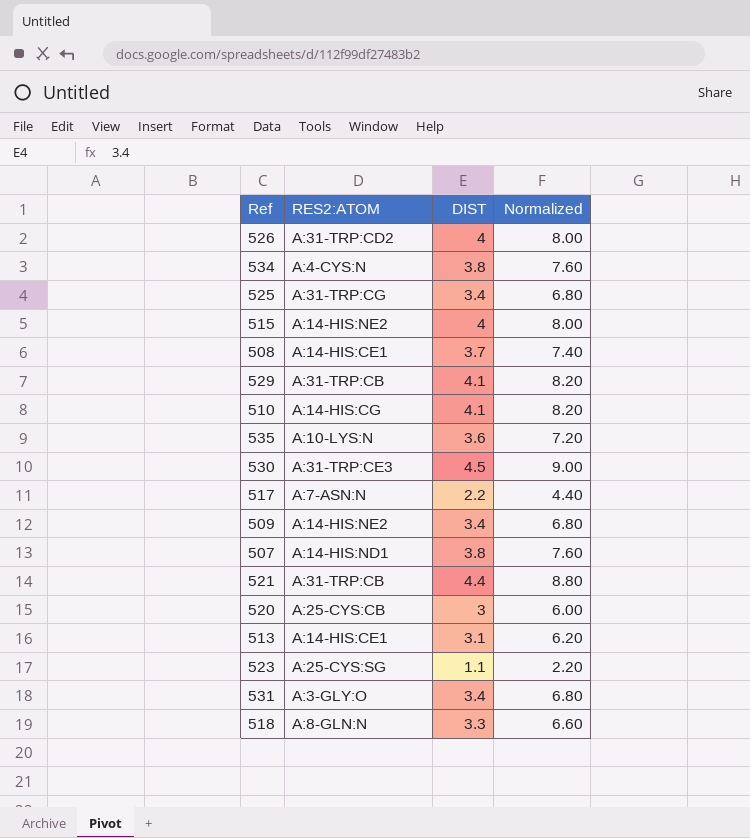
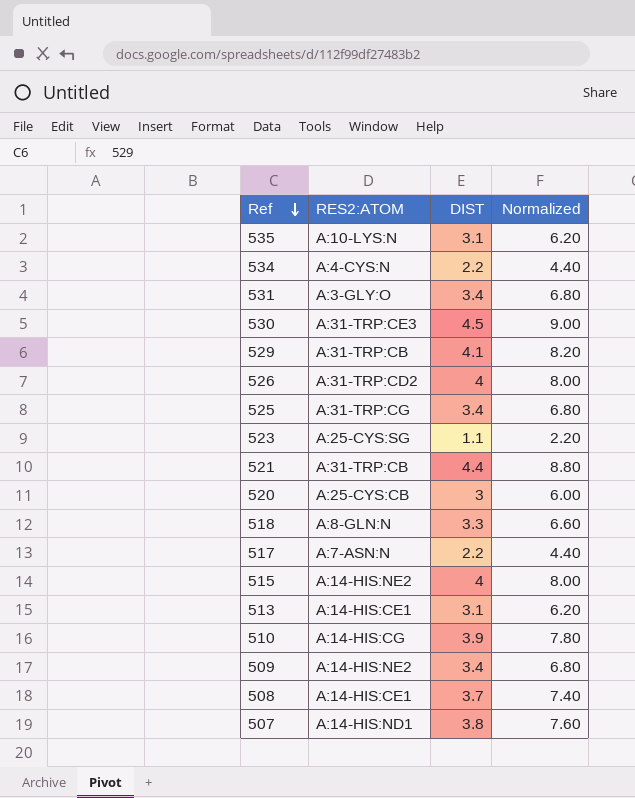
row order: none -> Ref descending
535 | DIST: 3.6 -> 3.1
535 | Normalized: 7.20 -> 6.20
534 | DIST: 3.8 -> 2.2
534 | Normalized: 7.60 -> 4.40
510 | DIST: 4.1 -> 3.9
510 | Normalized: 8.20 -> 7.80

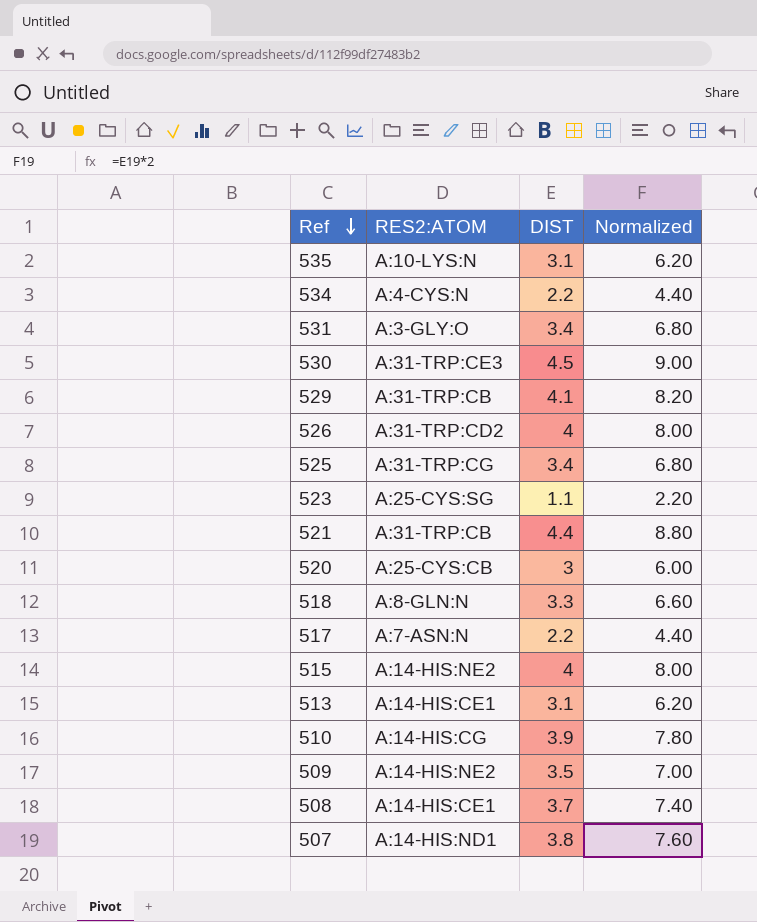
509 | DIST: 3.4 -> 3.5
509 | Normalized: 6.80 -> 7.00

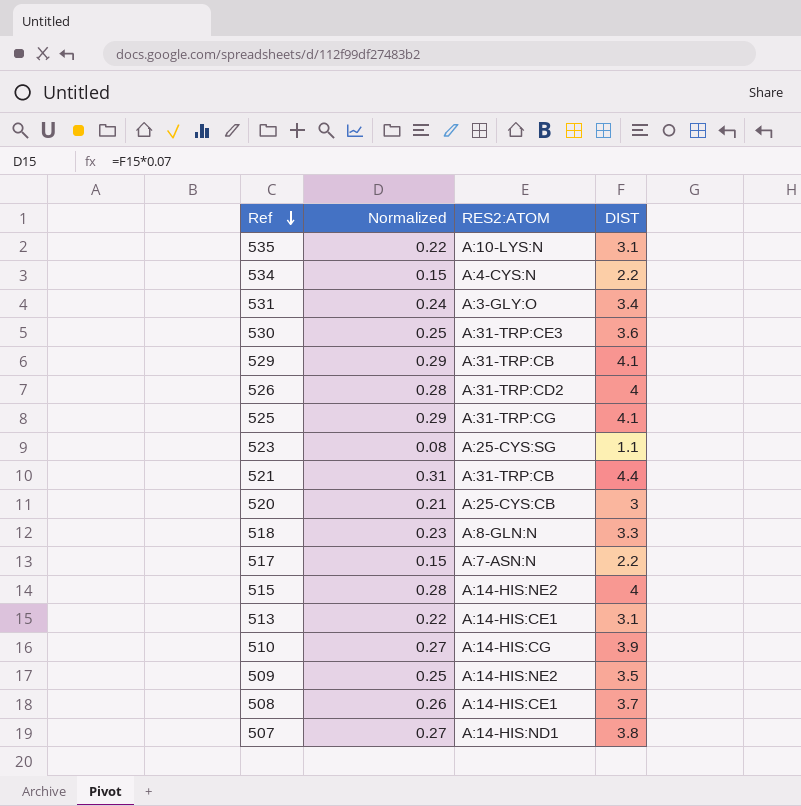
column Normalized | formula: [DIST] * 2 -> [DIST] * 0.07
column Normalized | position: 4 -> 2
530 | DIST: 4.5 -> 3.6
525 | DIST: 3.4 -> 4.1

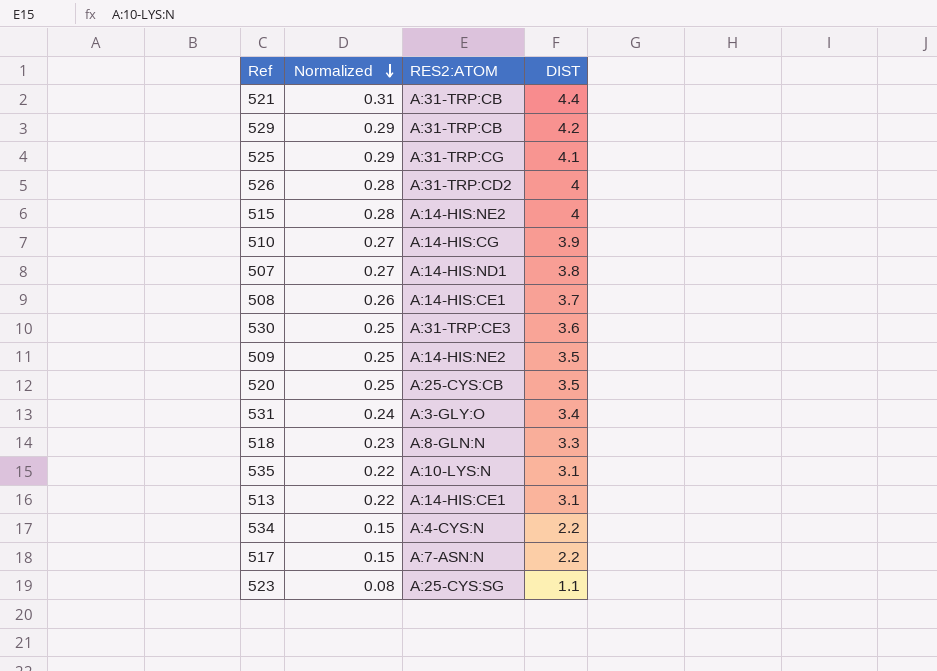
row order: Ref descending -> Normalized descending
529 | DIST: 4.1 -> 4.2
520 | Normalized: 0.21 -> 0.25
520 | DIST: 3 -> 3.5

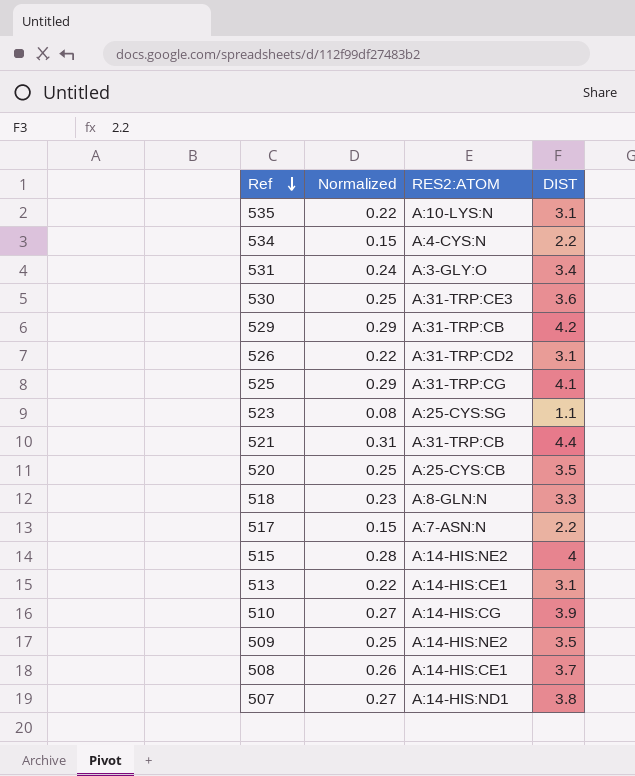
row order: Normalized descending -> Ref descending
526 | Normalized: 0.28 -> 0.22
526 | DIST: 4 -> 3.1

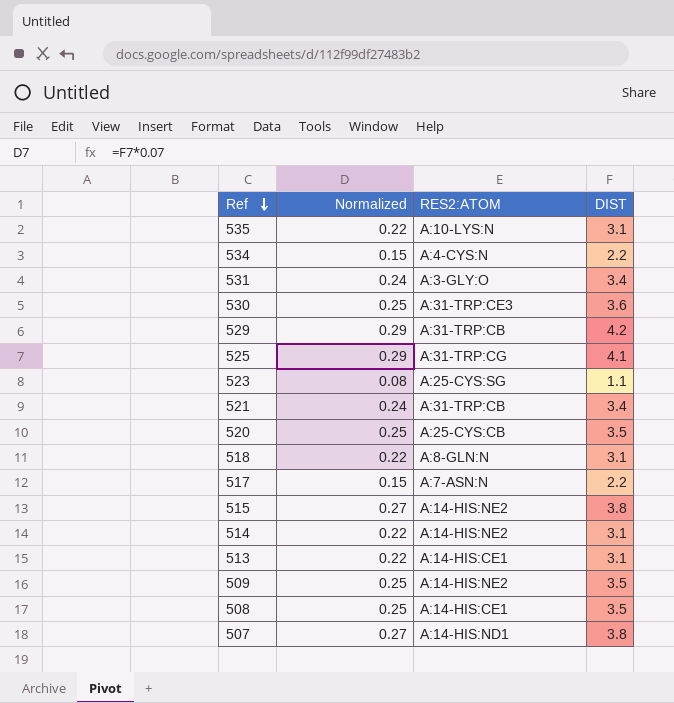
row 526: 0.22 | A:31-TRP:CD2 | 3.1 -> none
row 510: 0.27 | A:14-HIS:CG | 3.9 -> none
521 | Normalized: 0.31 -> 0.24
521 | DIST: 4.4 -> 3.4
518 | Normalized: 0.23 -> 0.22
518 | DIST: 3.3 -> 3.1
515 | Normalized: 0.28 -> 0.27
515 | DIST: 4 -> 3.8
row 514: none -> 0.22 | A:14-HIS:NE2 | 3.1
508 | Normalized: 0.26 -> 0.25
508 | DIST: 3.7 -> 3.5

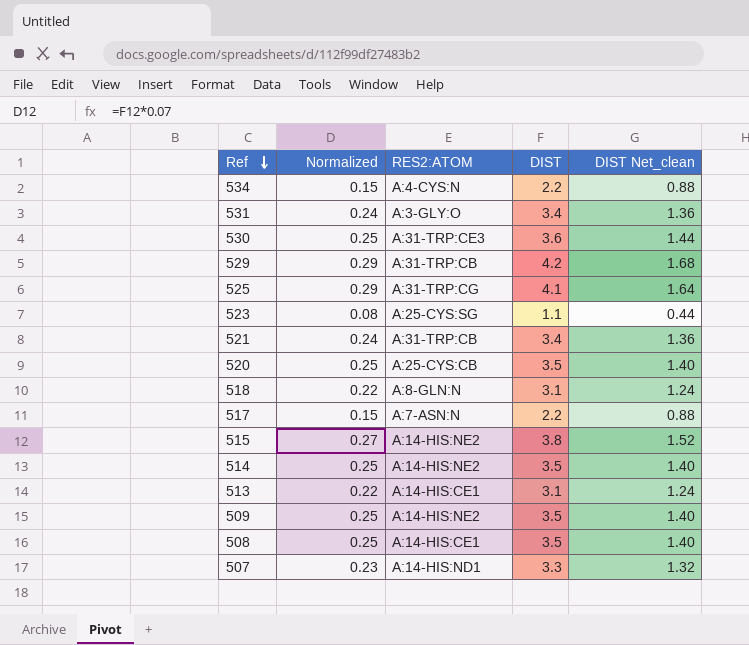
column DIST Net_clean | formula: none -> [DIST] * 0.4
row 535: 0.22 | A:10-LYS:N | 3.1 -> none
514 | Normalized: 0.22 -> 0.25
514 | DIST: 3.1 -> 3.5
507 | Normalized: 0.27 -> 0.23
507 | DIST: 3.8 -> 3.3

